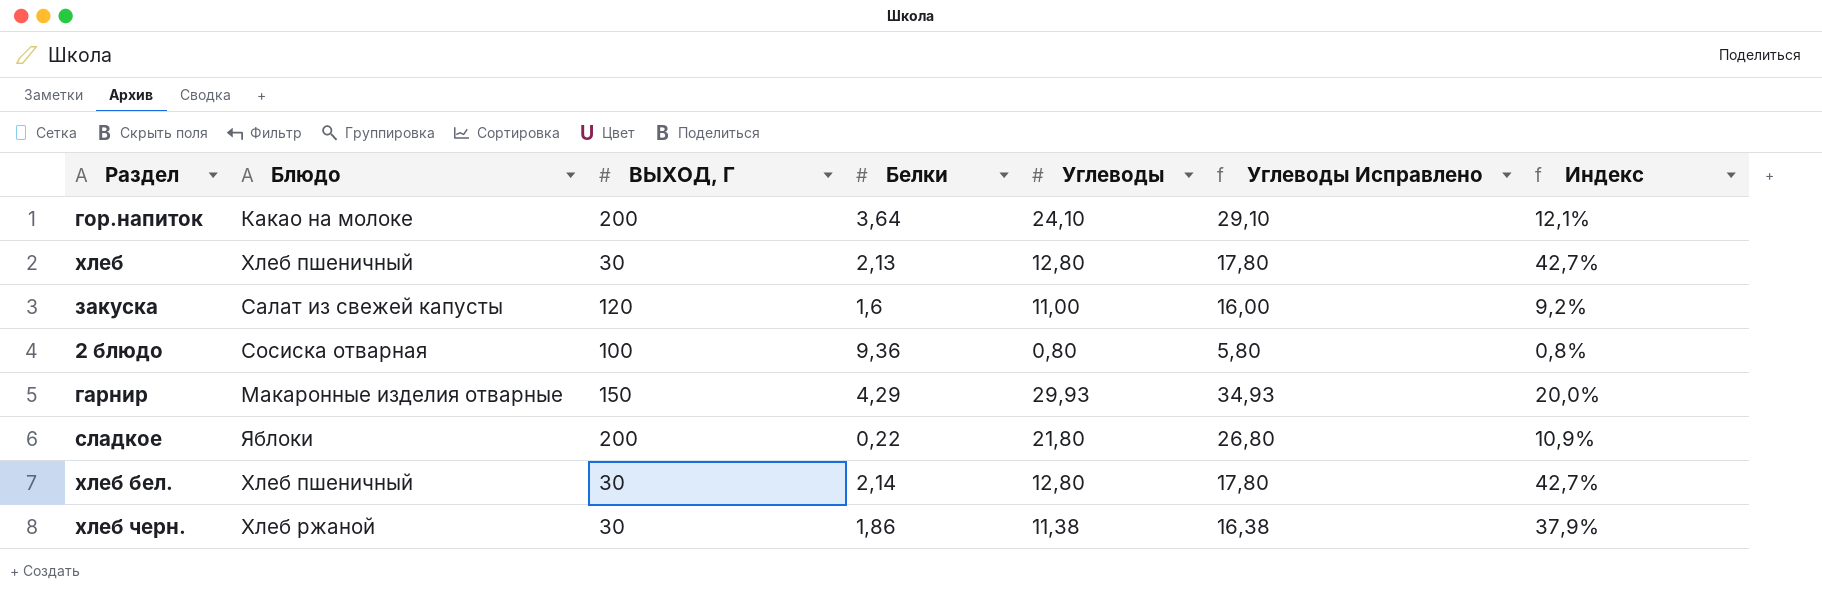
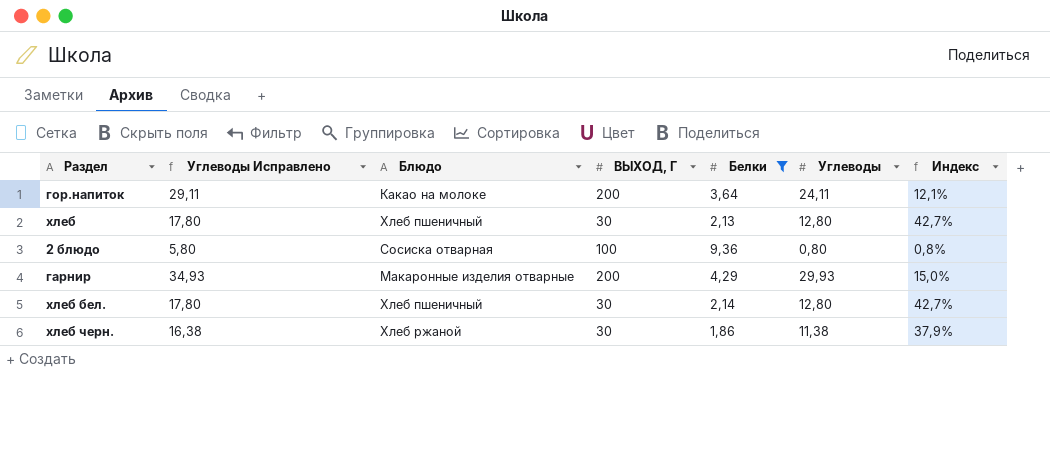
filter: none -> Белки >= 1,86
column Углеводы Исправлено | position: 6 -> 2
гор.напиток | Углеводы Исправлено: 29,10 -> 29,11
гор.напиток | Углеводы: 24,10 -> 24,11
гарнир | ВЫХОД, Г: 150 -> 200
гарнир | Индекс: 20,0% -> 15,0%

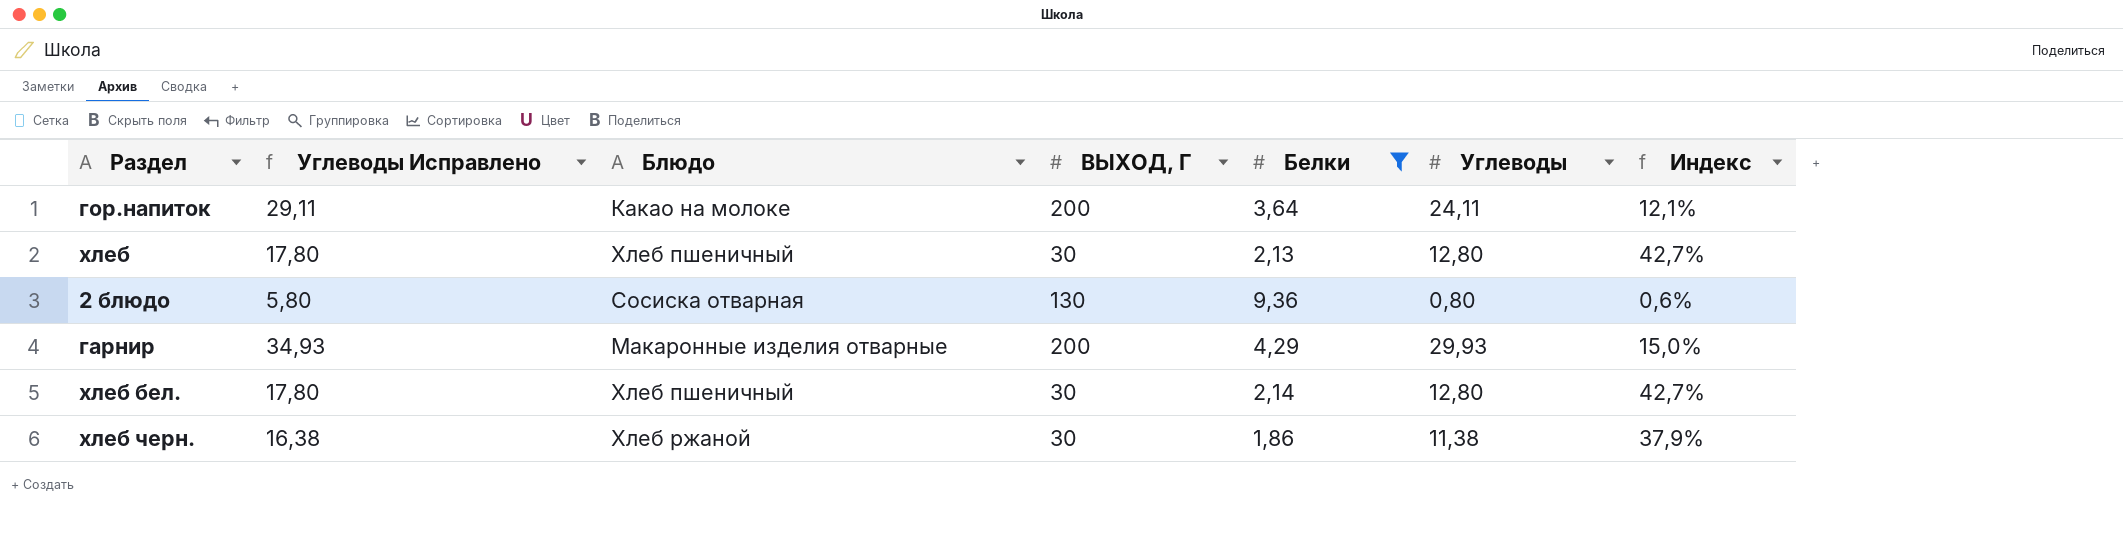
2 блюдо | ВЫХОД, Г: 100 -> 130
2 блюдо | Индекс: 0,8% -> 0,6%

